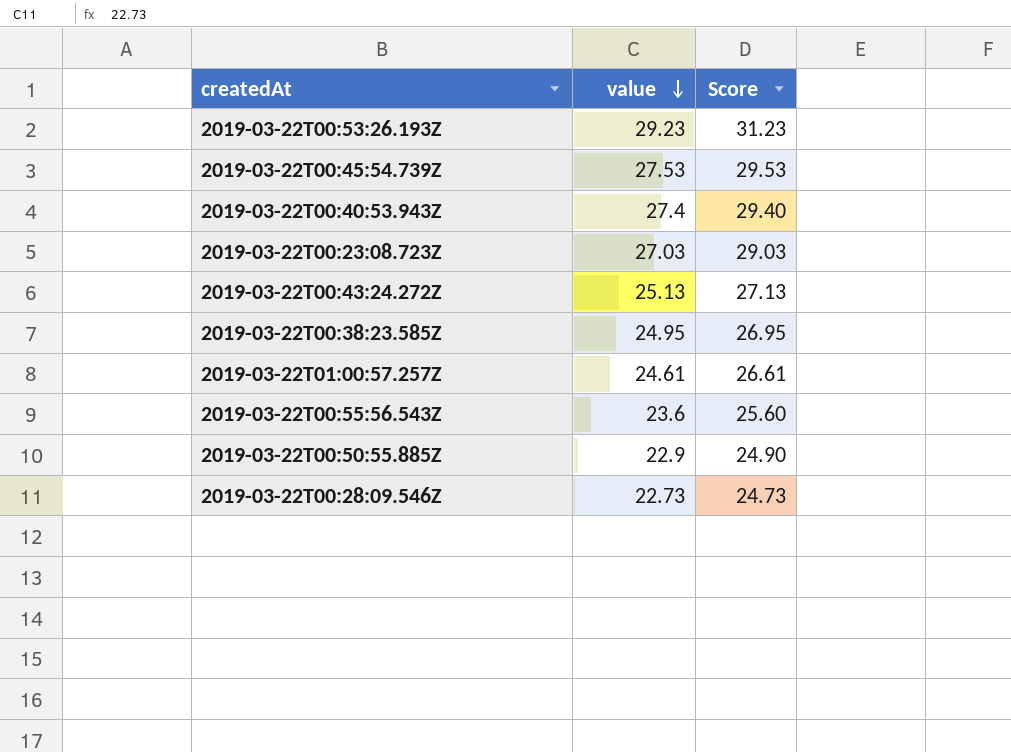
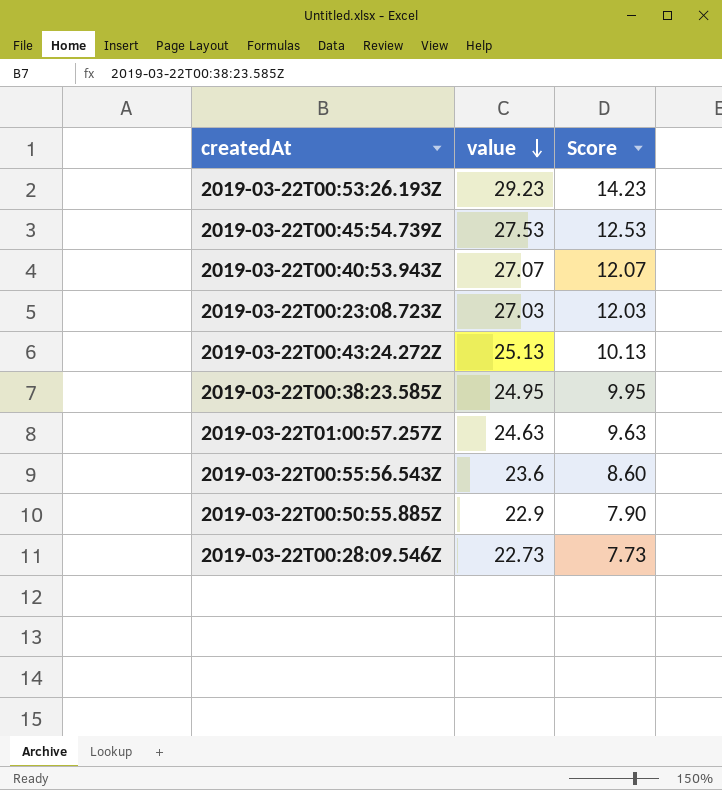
column Score | formula: [value] + 2 -> [value] - 15
2019-03-22T00:40:53.943Z | value: 27.4 -> 27.07
2019-03-22T01:00:57.257Z | value: 24.61 -> 24.63

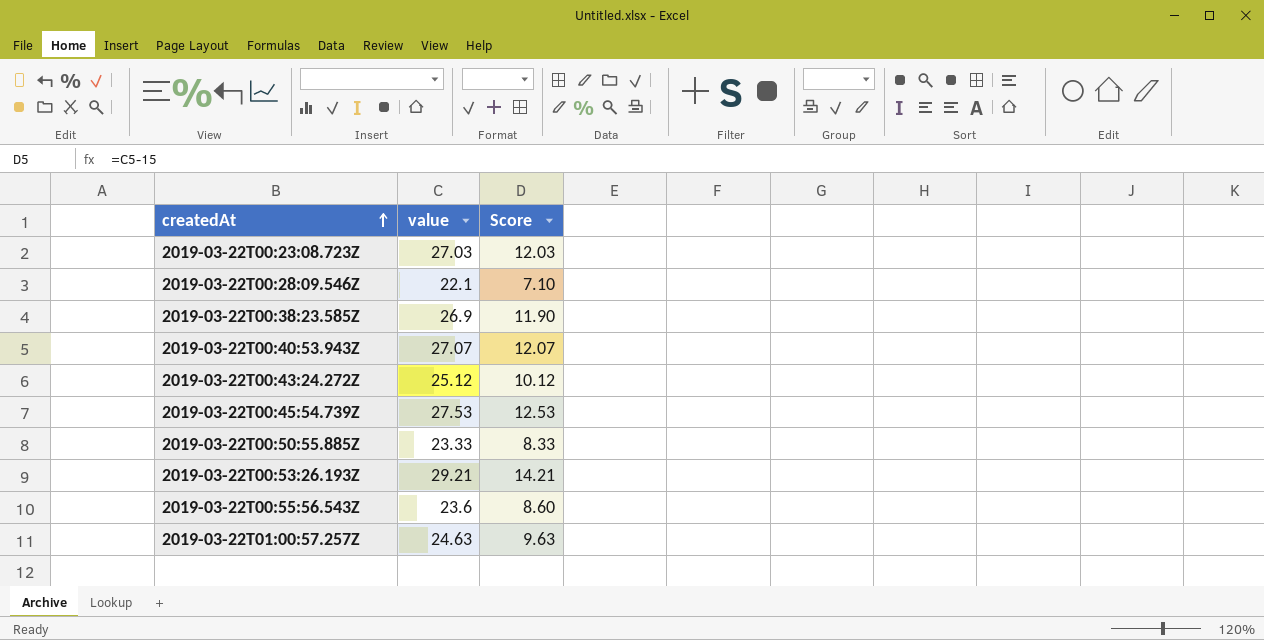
row order: value descending -> createdAt ascending
2019-03-22T00:28:09.546Z | value: 22.73 -> 22.1
2019-03-22T00:28:09.546Z | Score: 7.73 -> 7.10
2019-03-22T00:38:23.585Z | value: 24.95 -> 26.9
2019-03-22T00:38:23.585Z | Score: 9.95 -> 11.90
2019-03-22T00:43:24.272Z | value: 25.13 -> 25.12
2019-03-22T00:43:24.272Z | Score: 10.13 -> 10.12
2019-03-22T00:50:55.885Z | value: 22.9 -> 23.33
2019-03-22T00:50:55.885Z | Score: 7.90 -> 8.33
2019-03-22T00:53:26.193Z | value: 29.23 -> 29.21
2019-03-22T00:53:26.193Z | Score: 14.23 -> 14.21

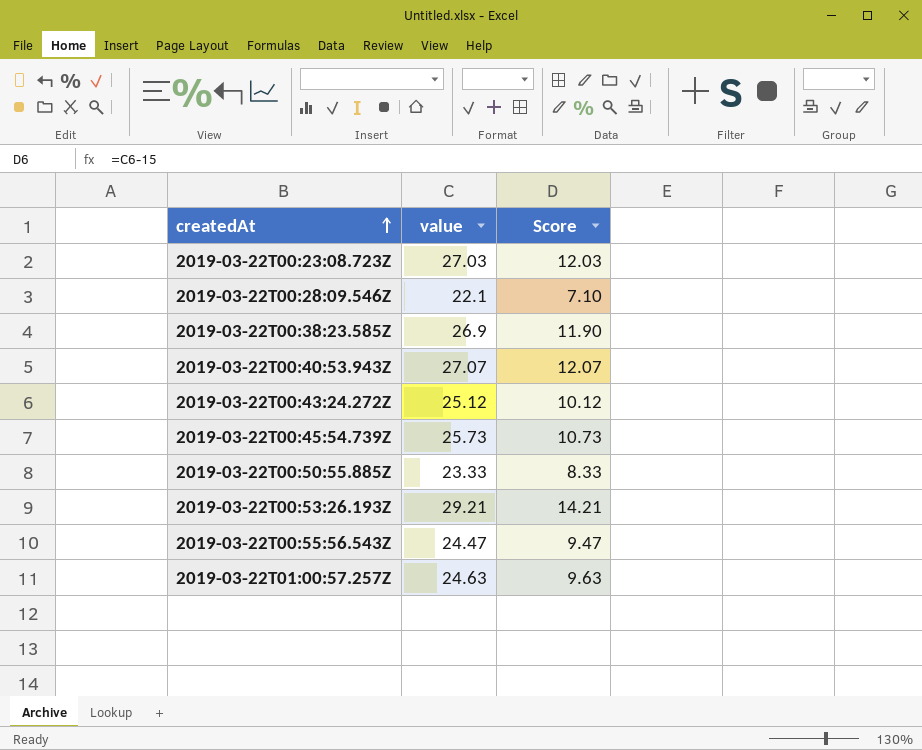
2019-03-22T00:45:54.739Z | value: 27.53 -> 25.73
2019-03-22T00:45:54.739Z | Score: 12.53 -> 10.73
2019-03-22T00:55:56.543Z | value: 23.6 -> 24.47
2019-03-22T00:55:56.543Z | Score: 8.60 -> 9.47

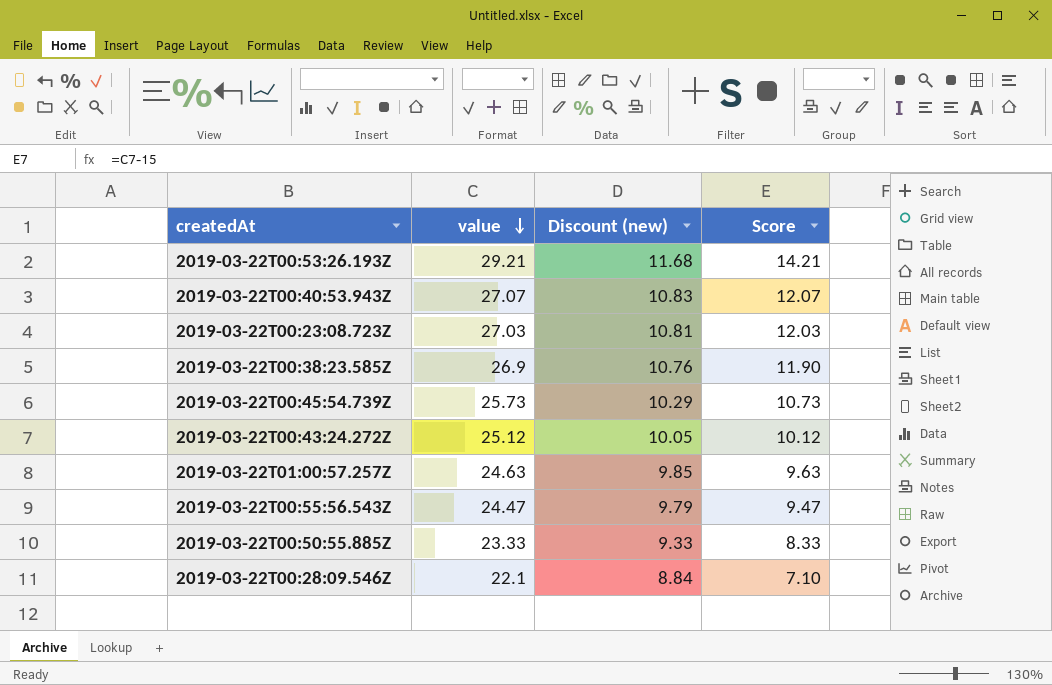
row order: createdAt ascending -> value descending
column Discount (new) | formula: none -> [value] * 0.4

